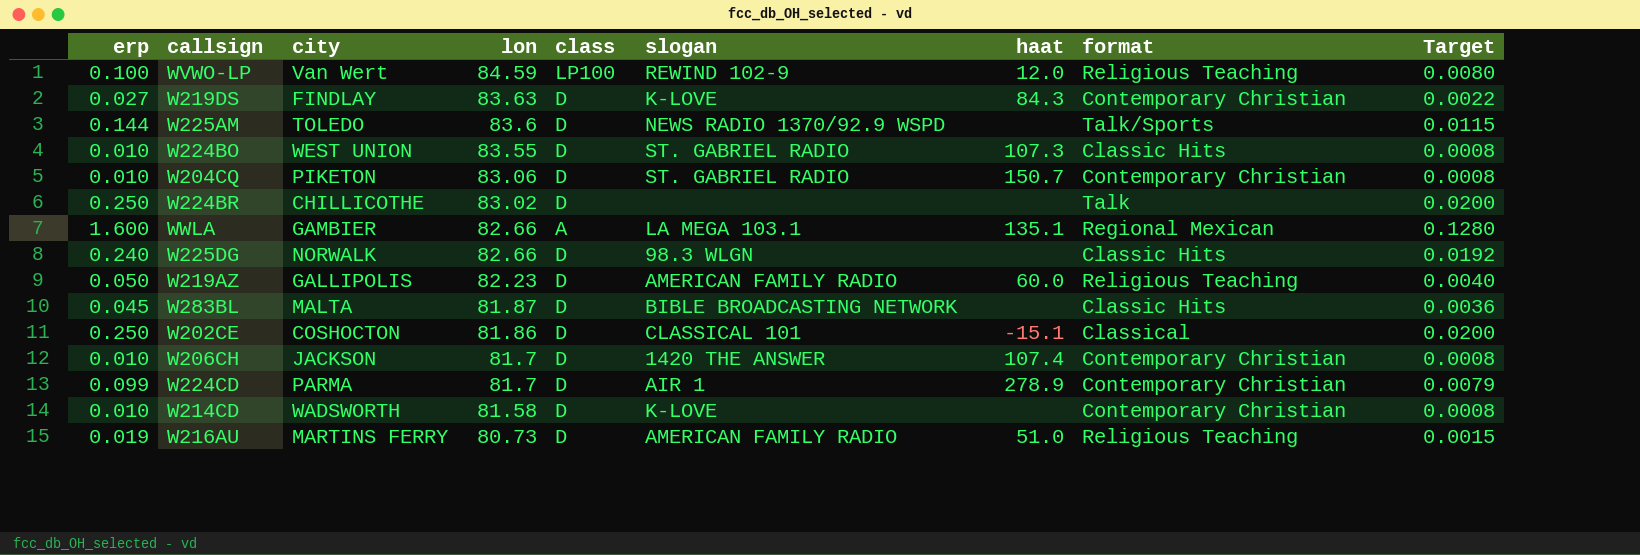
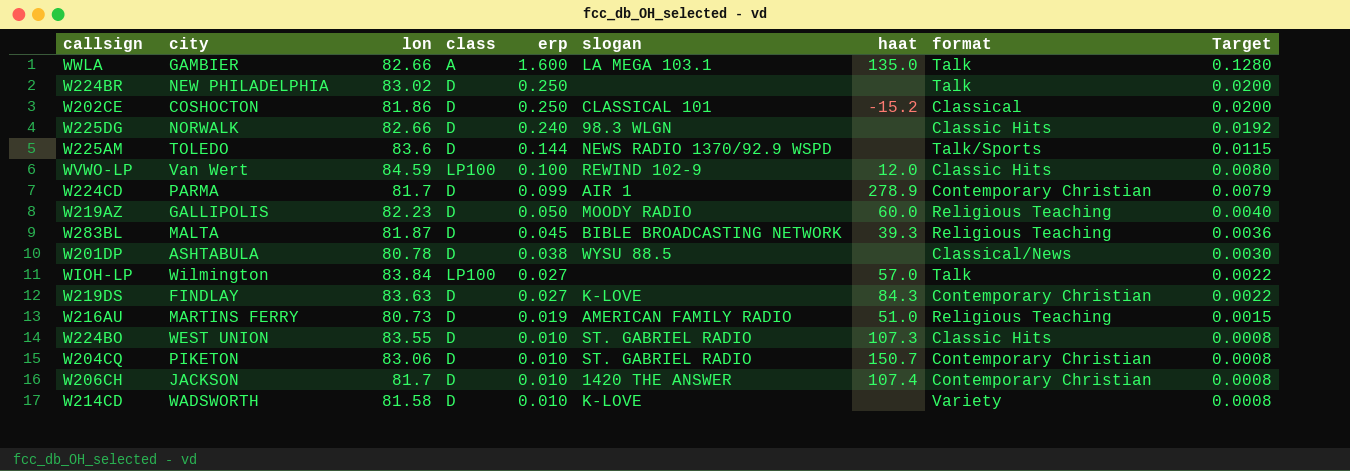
row order: lon descending -> erp descending
column erp | position: 1 -> 5
WWLA | haat: 135.1 -> 135.0
WWLA | format: Regional Mexican -> Talk
W224BR | city: CHILLICOTHE -> NEW PHILADELPHIA
W202CE | haat: -15.1 -> -15.2
WVWO-LP | format: Religious Teaching -> Classic Hits
W219AZ | slogan: AMERICAN FAMILY RADIO -> MOODY RADIO
W283BL | haat: none -> 39.3
W283BL | format: Classic Hits -> Religious Teaching
row W201DP: none -> ASHTABULA | 80.78 | D | 0.038 | WYSU 88.5 | none | Classical/News | 0.0030
row WIOH-LP: none -> Wilmington | 83.84 | LP100 | 0.027 | none | 57.0 | Talk | 0.0022
W214CD | format: Contemporary Christian -> Variety

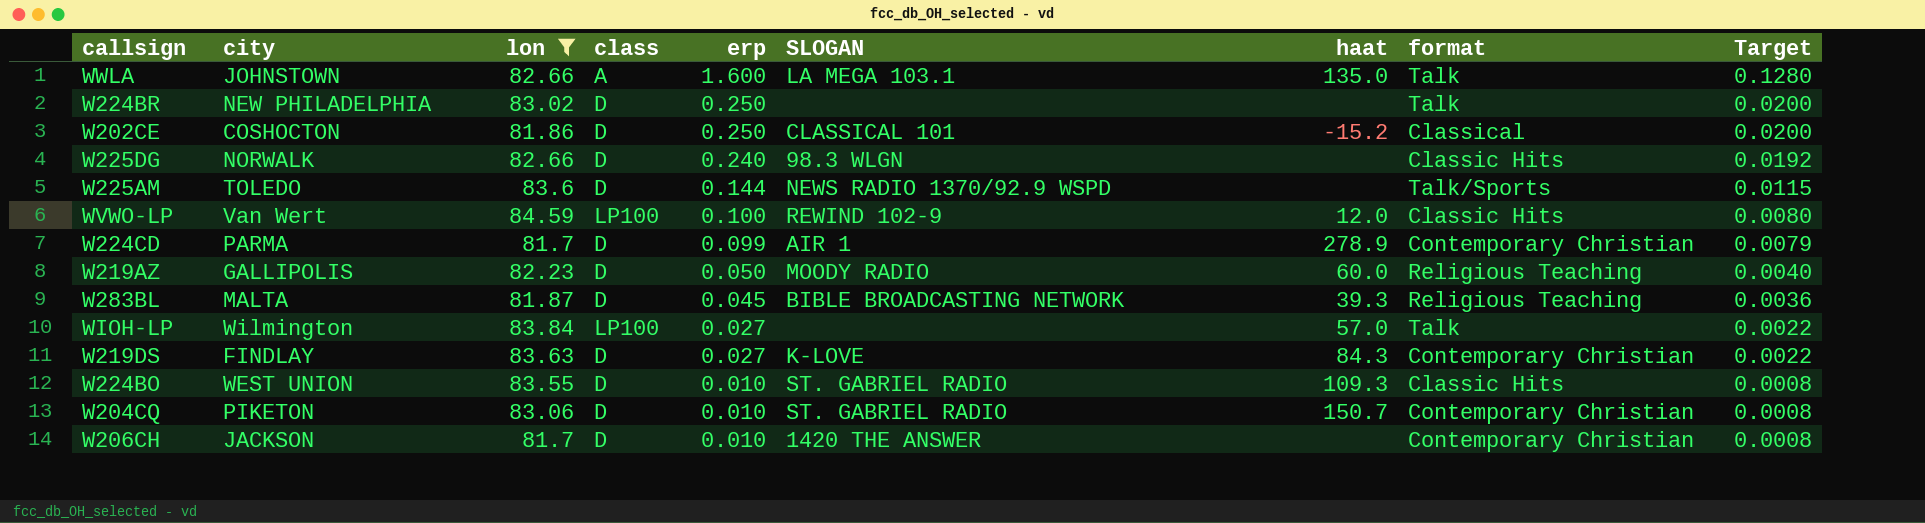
filter: none -> lon >= 81.7
column name: slogan -> SLOGAN
WWLA | city: GAMBIER -> JOHNSTOWN
W224BO | haat: 107.3 -> 109.3
W206CH | haat: 107.4 -> none

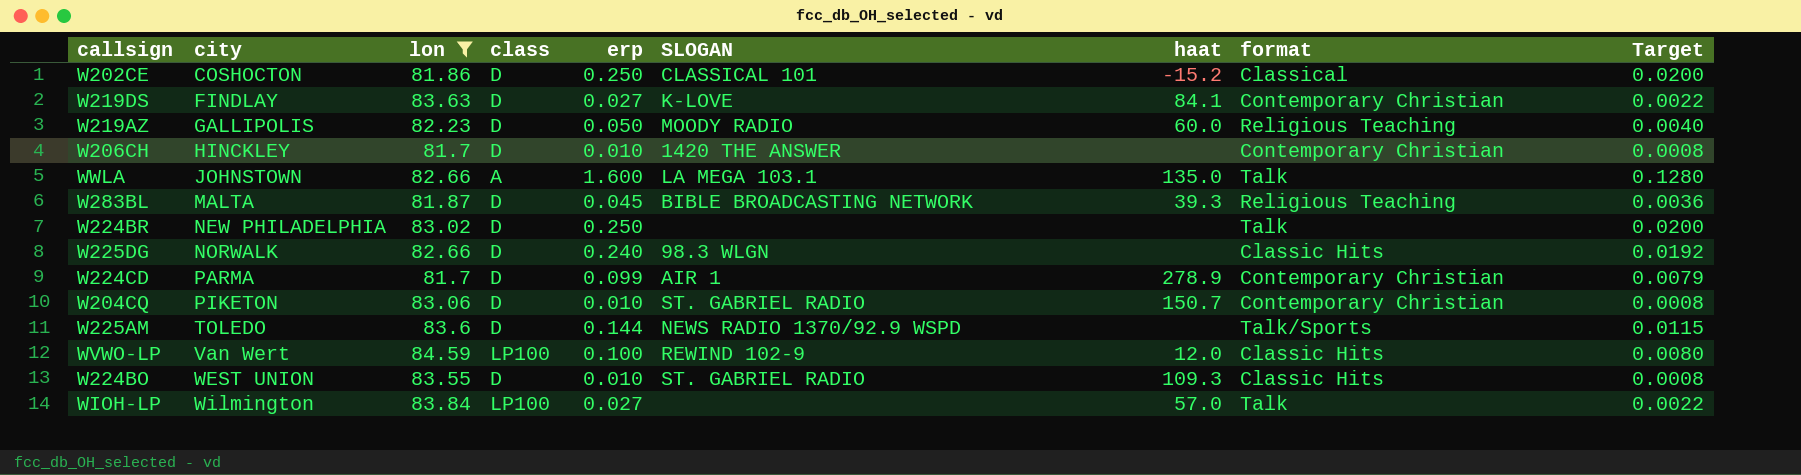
row order: erp descending -> city ascending
W219DS | haat: 84.3 -> 84.1
W206CH | city: JACKSON -> HINCKLEY

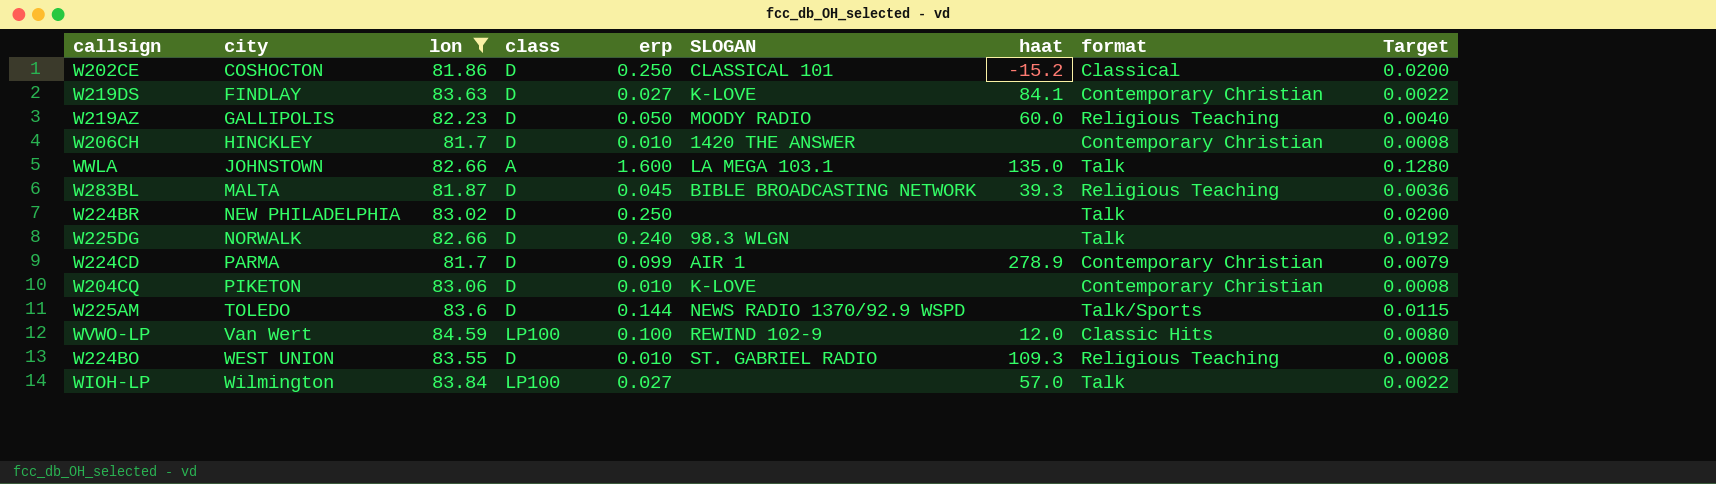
W225DG | format: Classic Hits -> Talk
W204CQ | SLOGAN: ST. GABRIEL RADIO -> K-LOVE
W204CQ | haat: 150.7 -> none
W224BO | format: Classic Hits -> Religious Teaching

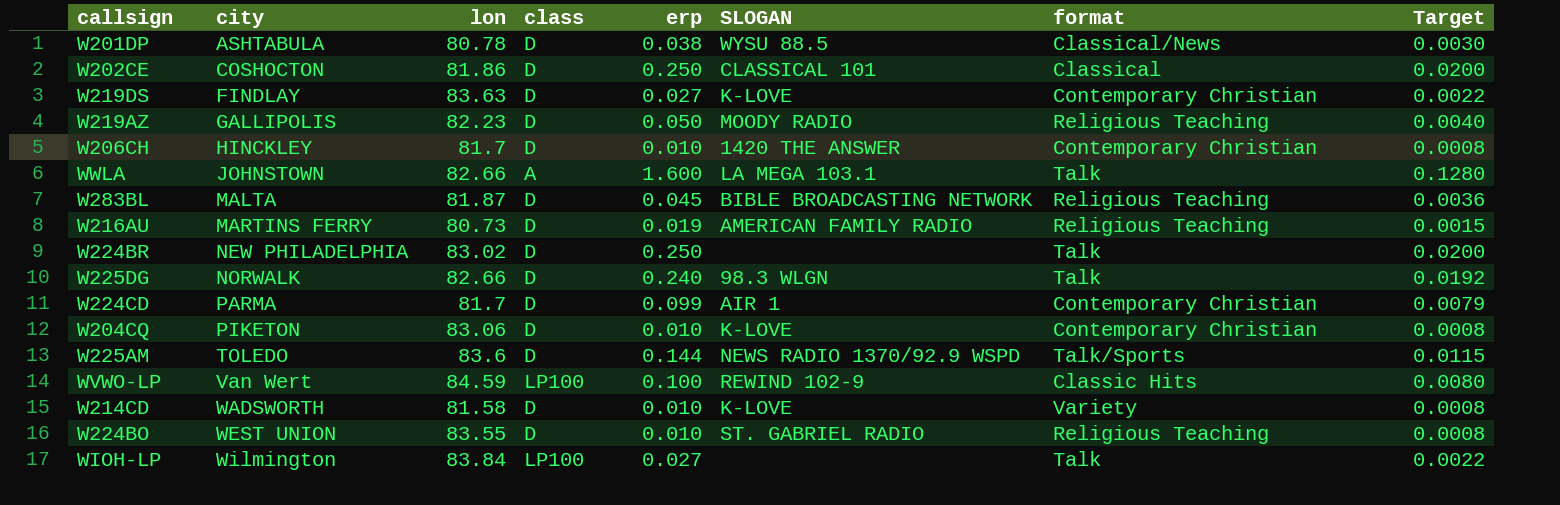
filter: lon >= 81.7 -> none
column haat | position: 7 -> none

